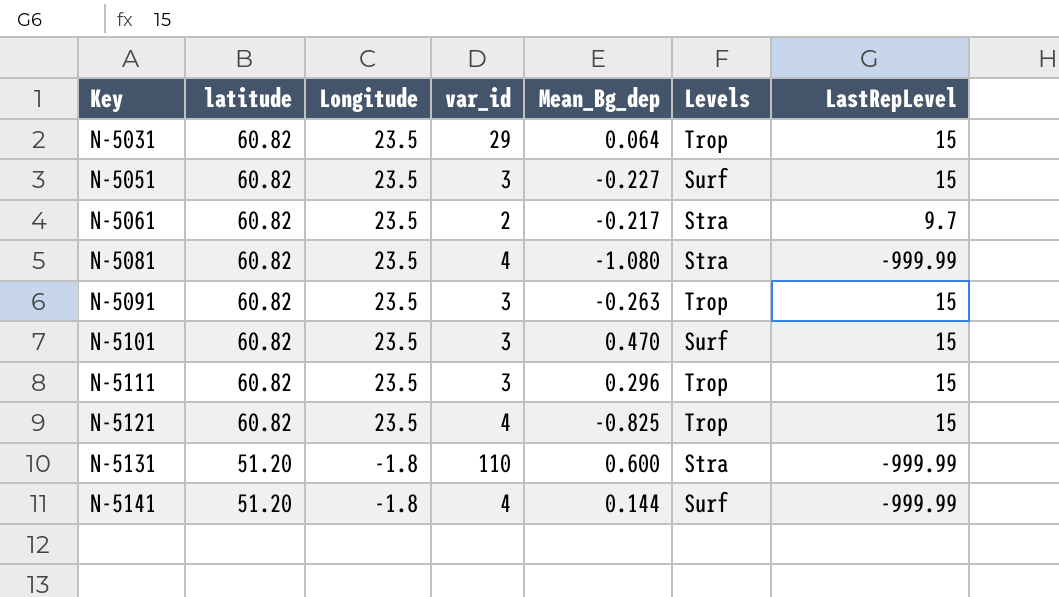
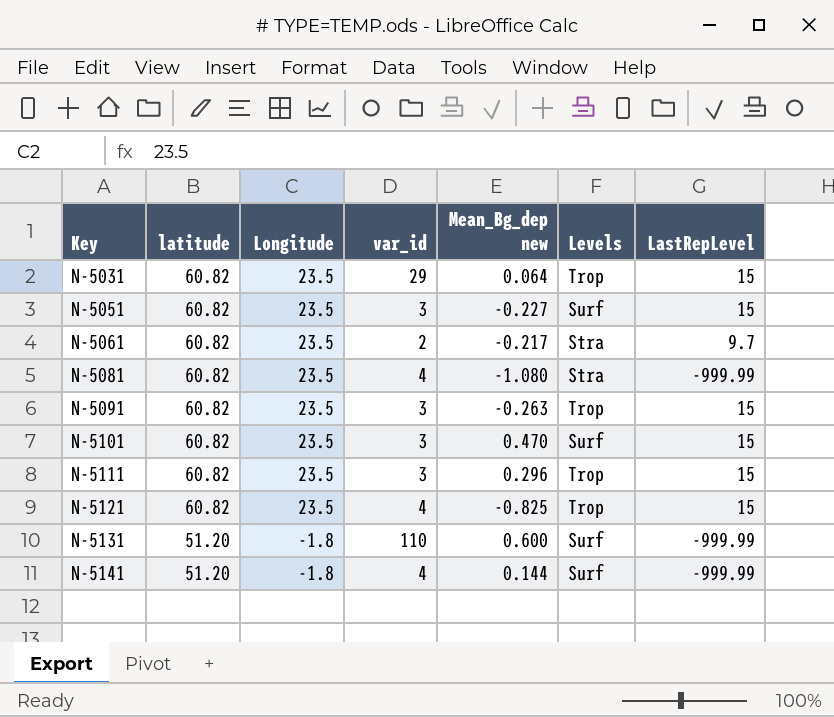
column name: Mean_Bg_dep -> Mean_Bg_dep new
N-5131 | Levels: Stra -> Surf

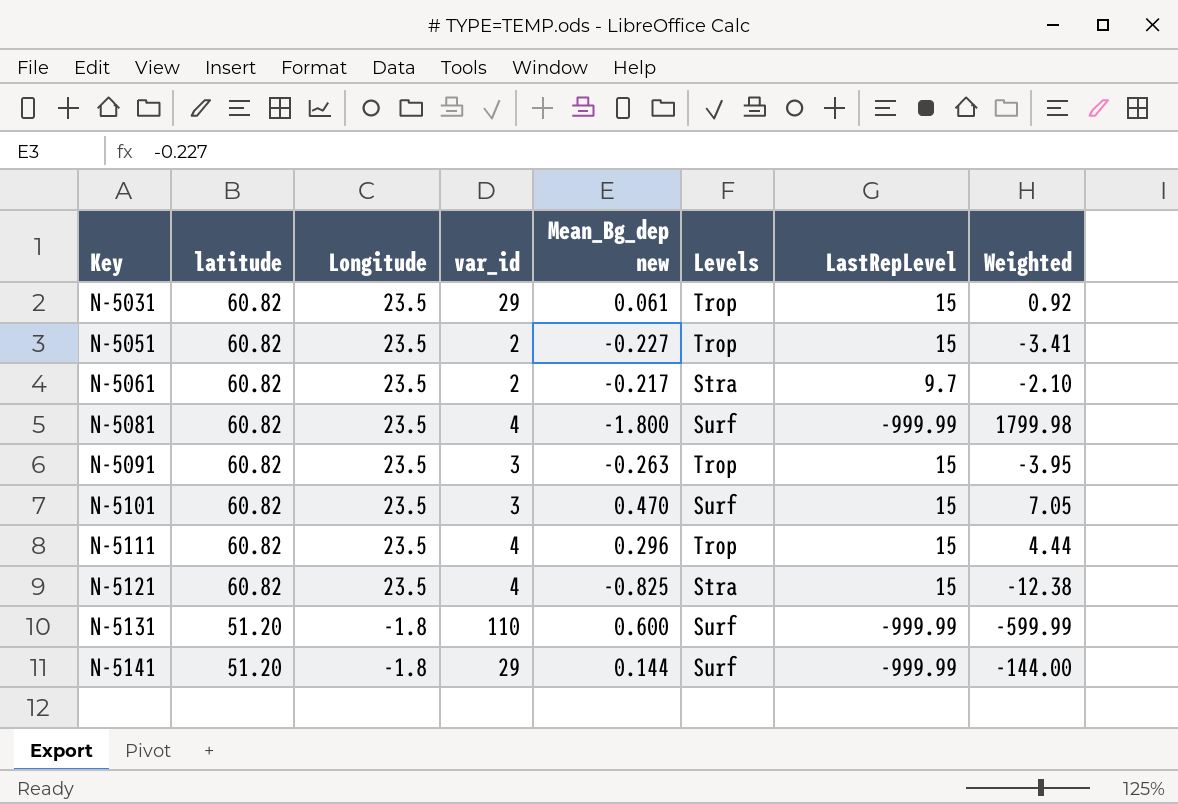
column Weighted | formula: none -> [Mean_Bg_dep new] * [LastRepLevel]
N-5031 | Mean_Bg_dep new: 0.064 -> 0.061
N-5051 | var_id: 3 -> 2
N-5051 | Levels: Surf -> Trop
N-5081 | Mean_Bg_dep new: -1.080 -> -1.800
N-5081 | Levels: Stra -> Surf
N-5111 | var_id: 3 -> 4
N-5121 | Levels: Trop -> Stra
N-5141 | var_id: 4 -> 29

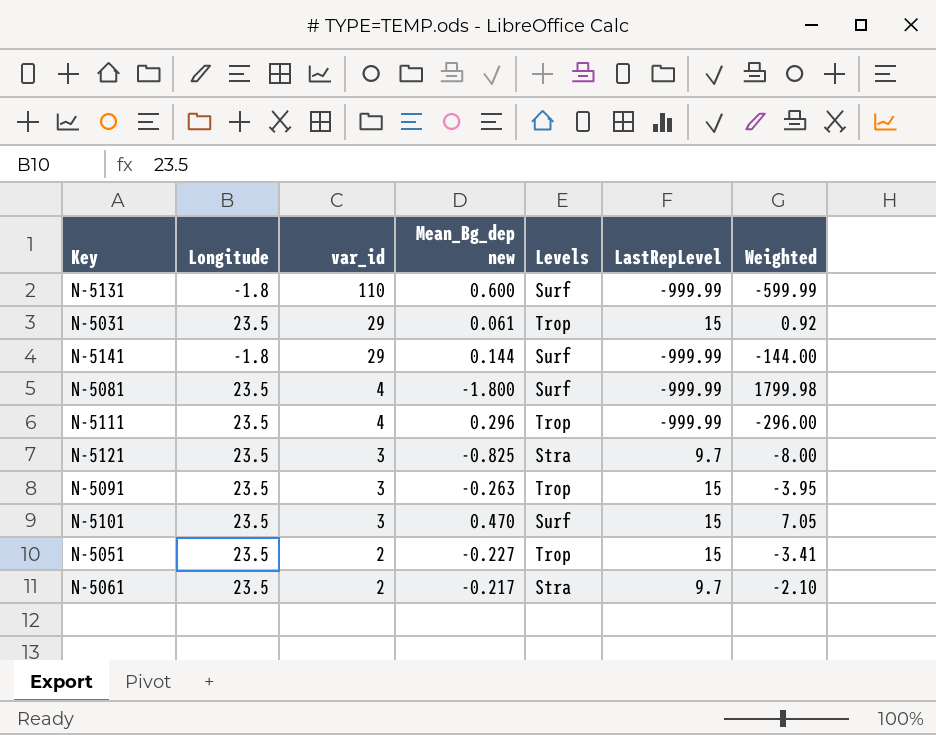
row order: Key ascending -> var_id descending
column latitude | position: 2 -> none
N-5111 | LastRepLevel: 15 -> -999.99
N-5111 | Weighted: 4.44 -> -296.00
N-5121 | var_id: 4 -> 3
N-5121 | LastRepLevel: 15 -> 9.7
N-5121 | Weighted: -12.38 -> -8.00

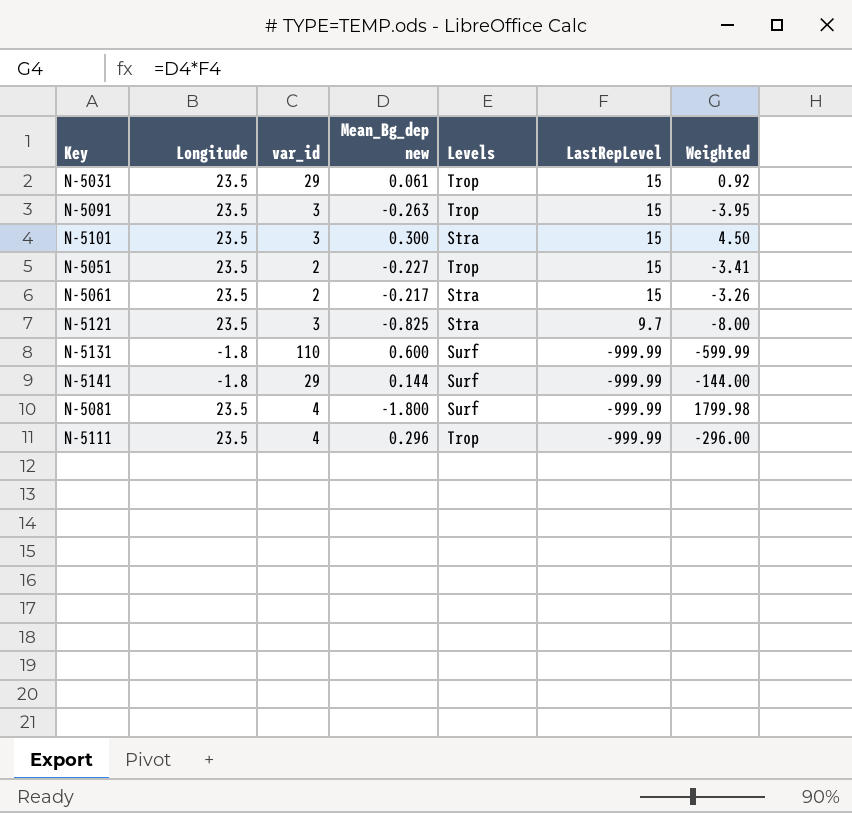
row order: var_id descending -> LastRepLevel descending
N-5101 | Mean_Bg_dep new: 0.470 -> 0.300
N-5101 | Levels: Surf -> Stra
N-5101 | Weighted: 7.05 -> 4.50
N-5061 | LastRepLevel: 9.7 -> 15
N-5061 | Weighted: -2.10 -> -3.26

